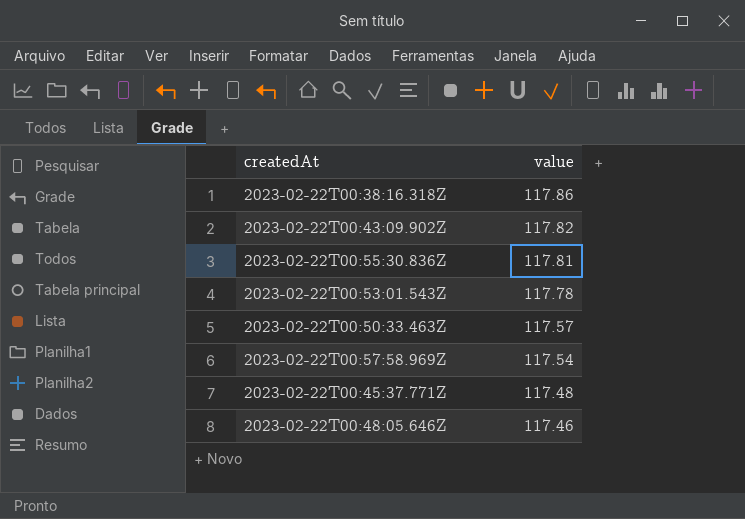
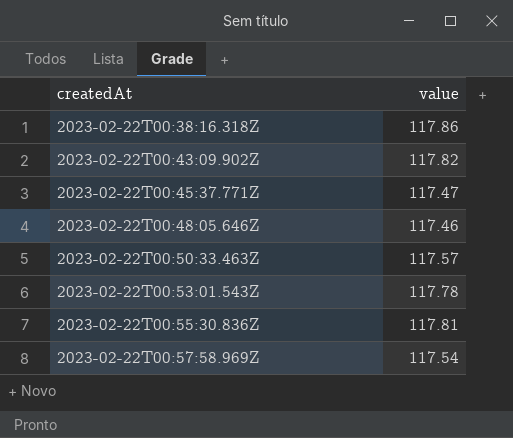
row order: value descending -> createdAt ascending
2023-02-22T00:45:37.771Z | value: 117.48 -> 117.47

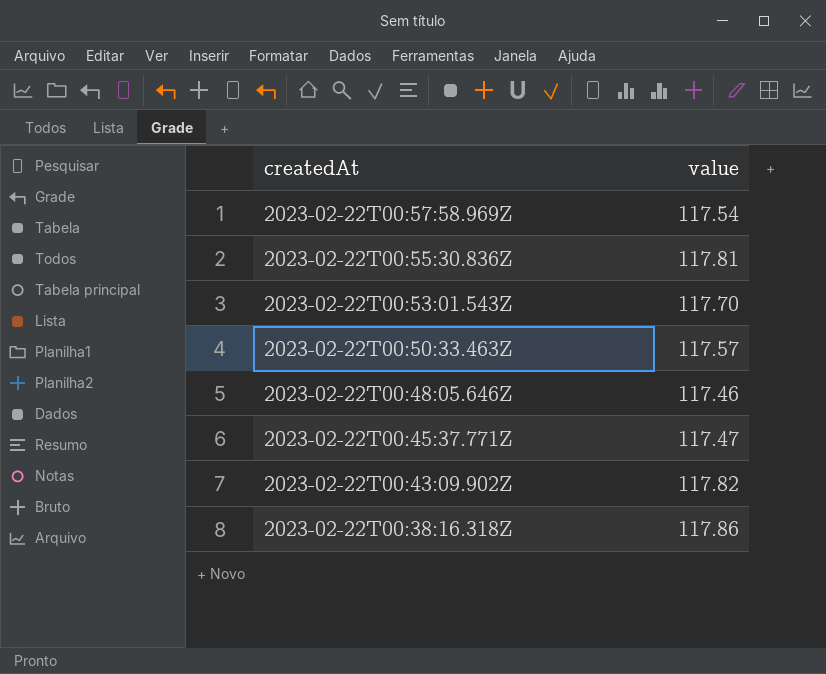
row order: createdAt ascending -> createdAt descending
2023-02-22T00:53:01.543Z | value: 117.78 -> 117.70

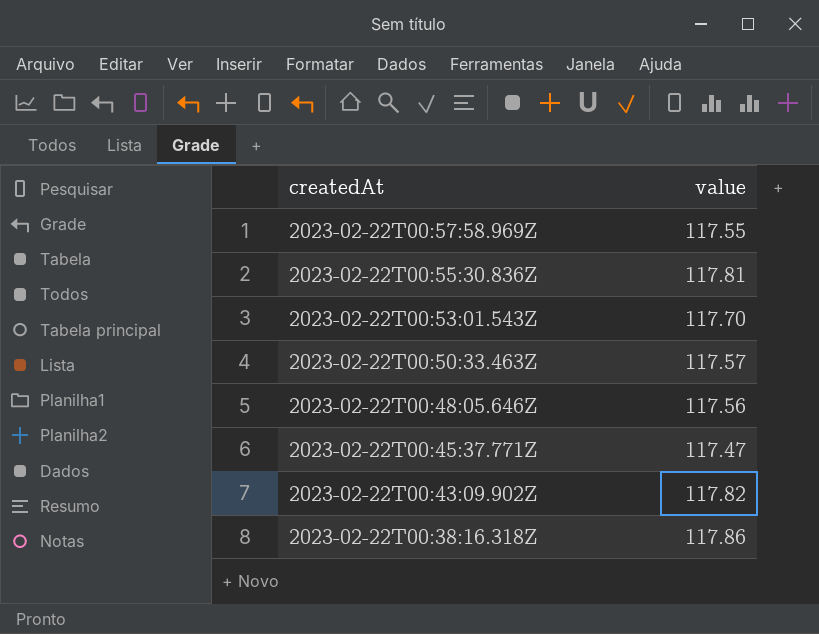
2023-02-22T00:57:58.969Z | value: 117.54 -> 117.55
2023-02-22T00:48:05.646Z | value: 117.46 -> 117.56

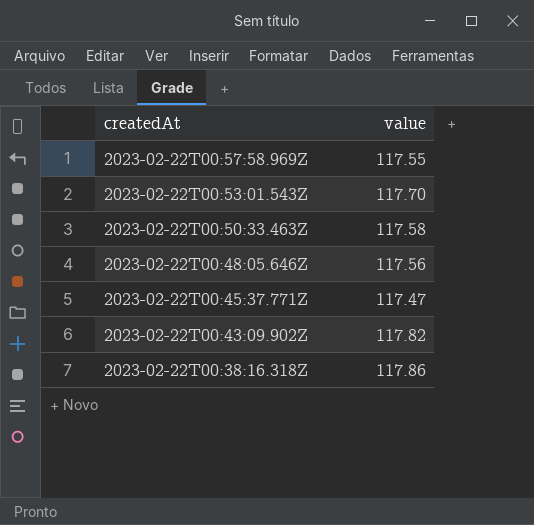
row 2023-02-22T00:55:30.836Z: 117.81 -> none
2023-02-22T00:50:33.463Z | value: 117.57 -> 117.58

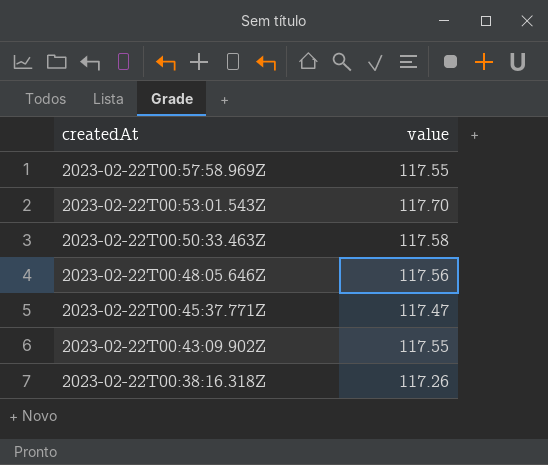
2023-02-22T00:43:09.902Z | value: 117.82 -> 117.55
2023-02-22T00:38:16.318Z | value: 117.86 -> 117.26

